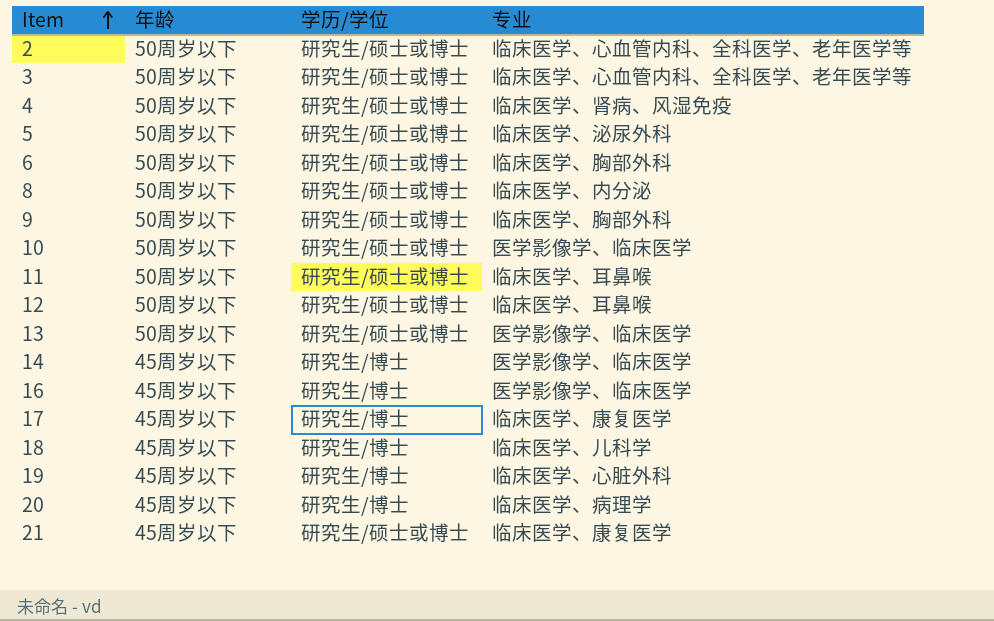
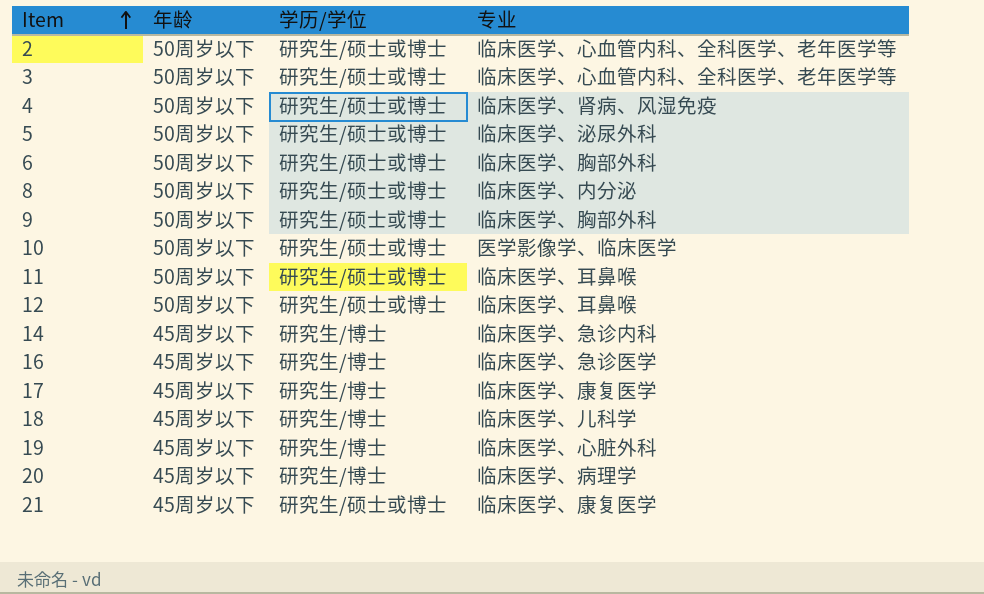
row 13: 50周岁以下 | 研究生/硕士或博士 | 医学影像学、临床医学 -> none
14 | 专业: 医学影像学、临床医学 -> 临床医学、急诊内科
16 | 专业: 医学影像学、临床医学 -> 临床医学、急诊医学

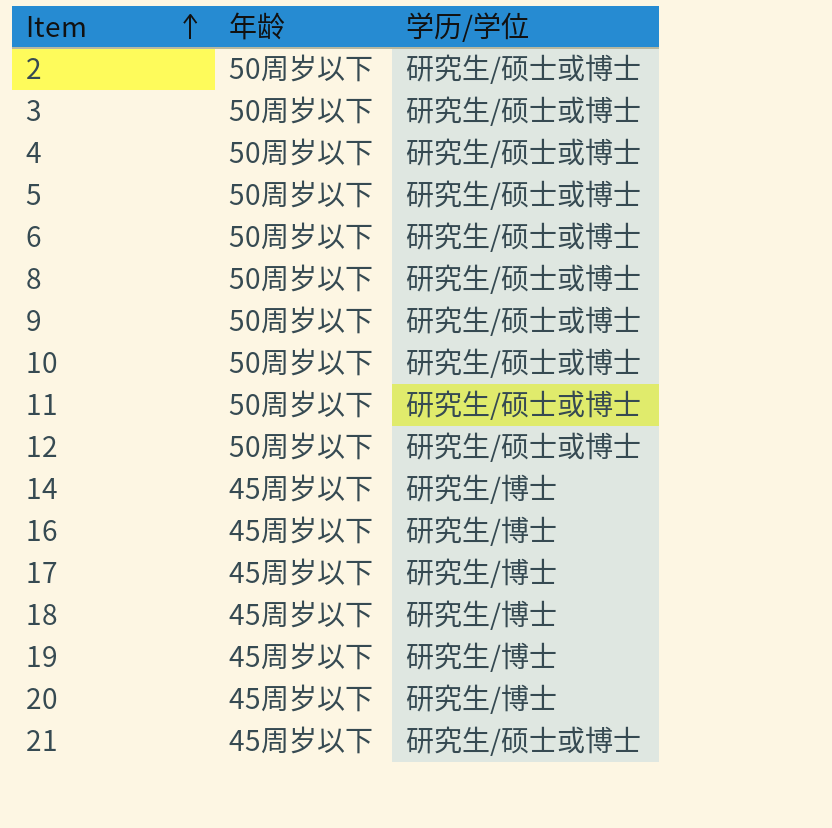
column 专业 | position: 4 -> none

